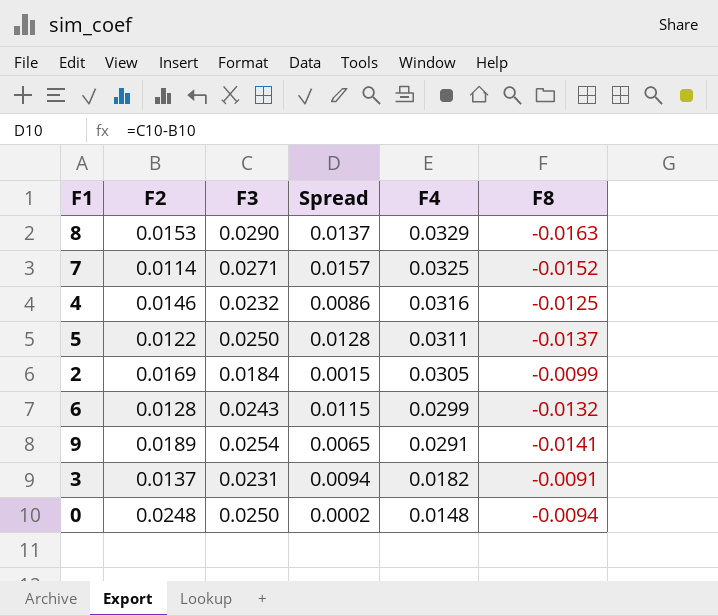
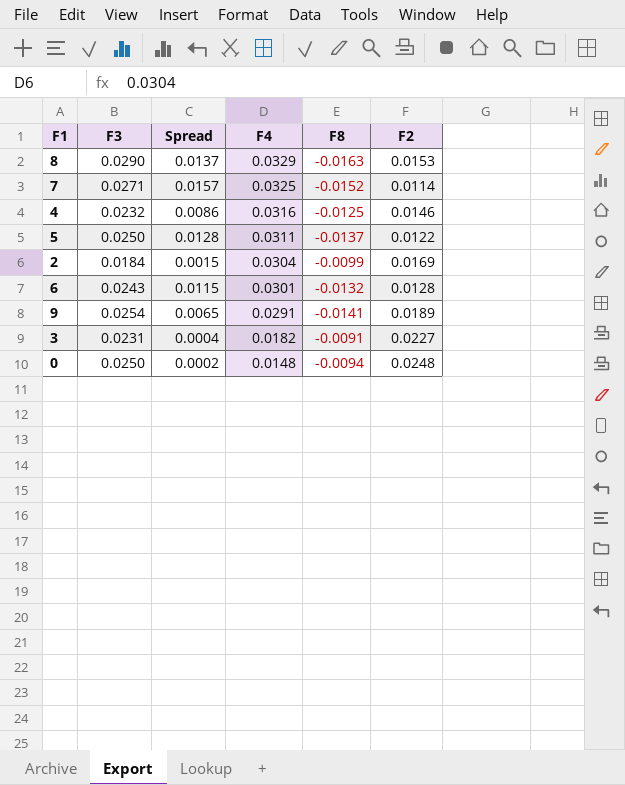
column F2 | position: 2 -> 6
2 | F4: 0.0305 -> 0.0304
6 | F4: 0.0299 -> 0.0301
3 | Spread: 0.0094 -> 0.0004
3 | F2: 0.0137 -> 0.0227

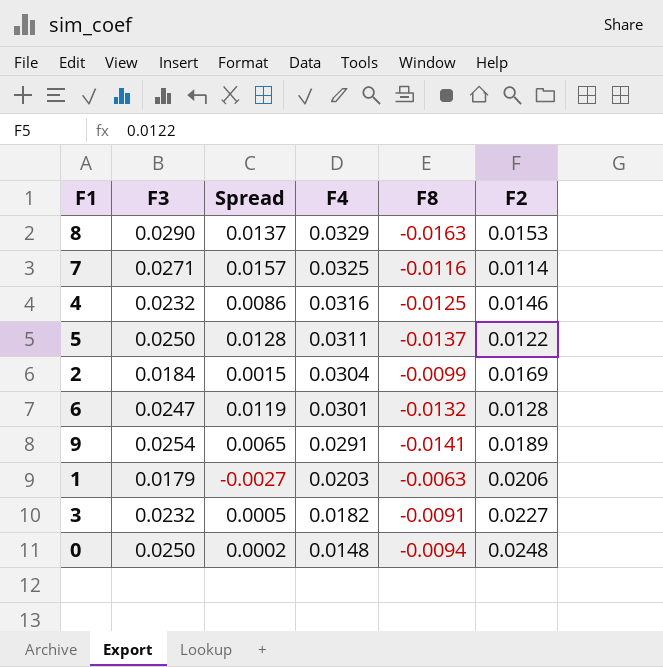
7 | F8: -0.0152 -> -0.0116
6 | F3: 0.0243 -> 0.0247
6 | Spread: 0.0115 -> 0.0119
row 1: none -> 0.0179 | -0.0027 | 0.0203 | -0.0063 | 0.0206
3 | F3: 0.0231 -> 0.0232
3 | Spread: 0.0004 -> 0.0005

